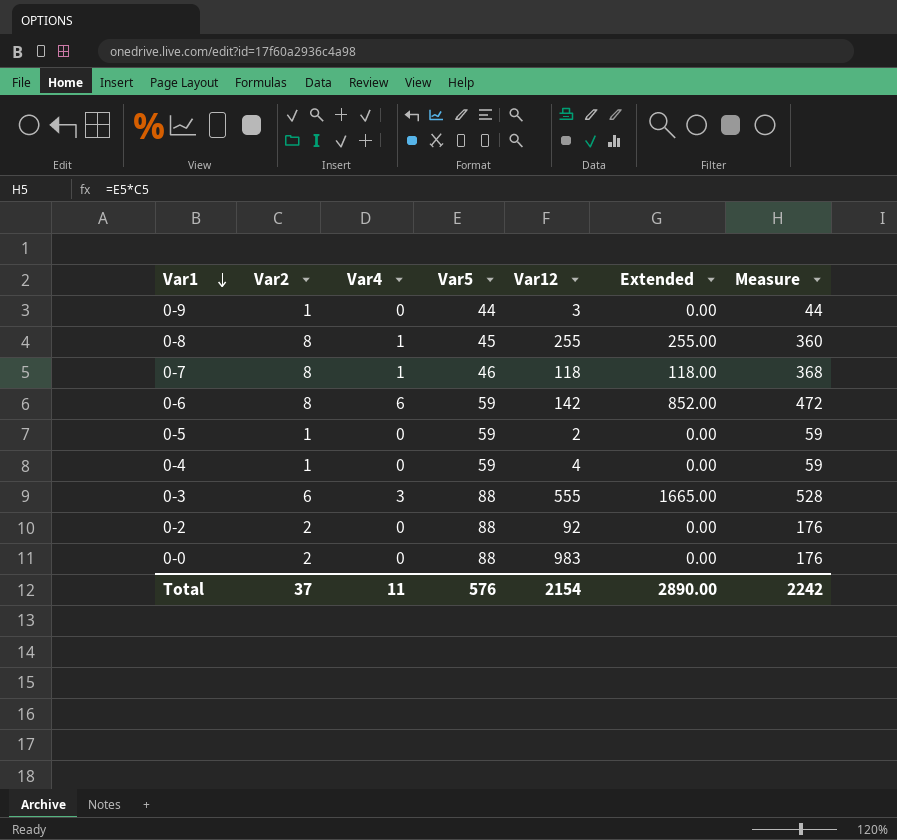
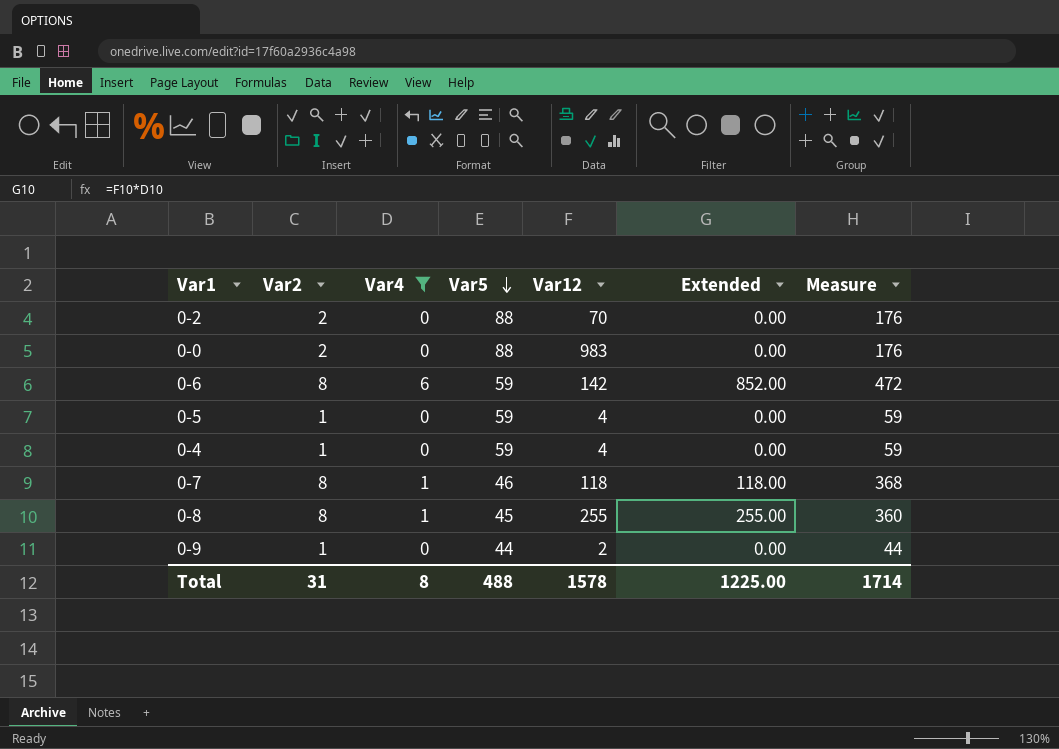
filter: none -> Var4 != 3
row order: Var1 descending -> Var5 descending
0-2 | Var12: 92 -> 70
0-5 | Var12: 2 -> 4
0-9 | Var12: 3 -> 2
Total | Var2: 37 -> 31
Total | Var4: 11 -> 8
Total | Var5: 576 -> 488
Total | Var12: 2154 -> 1578
Total | Extended: 2890.00 -> 1225.00
Total | Measure: 2242 -> 1714

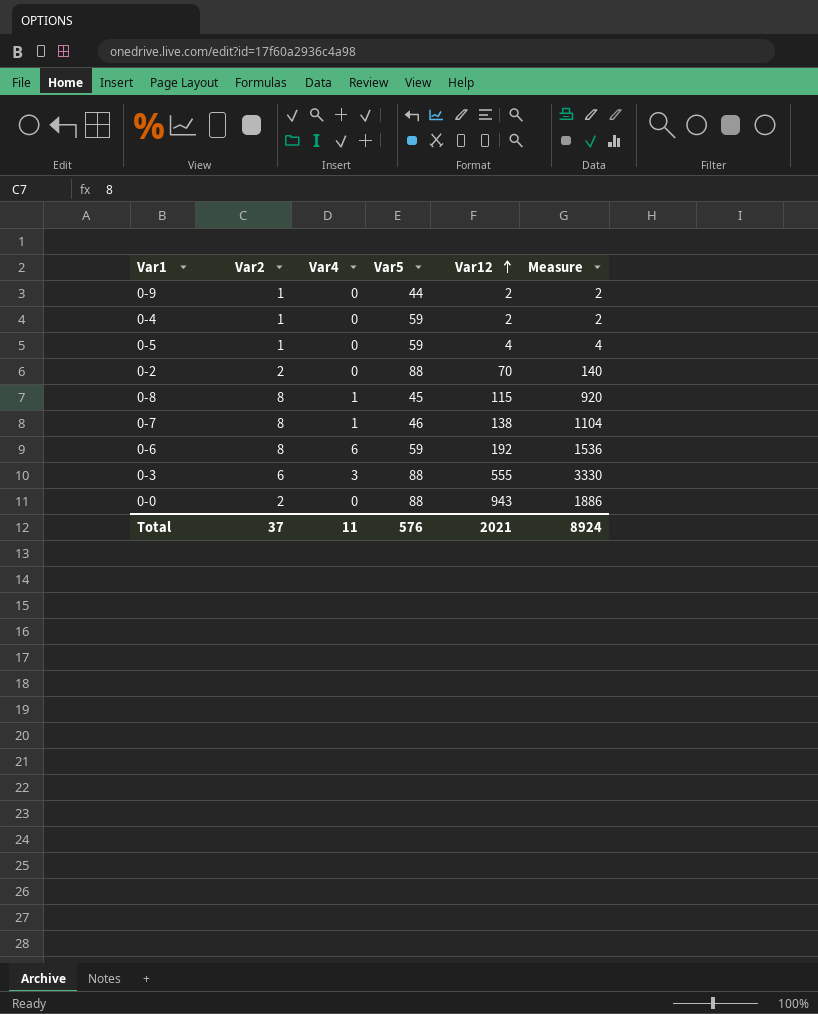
filter: Var4 != 3 -> none
row order: Var5 descending -> Var12 ascending
column Extended | formula: [Var4] * [Var12] -> none
column Measure | formula: [Var2] * [Var5] -> [Var2] * [Var12]
0-4 | Var12: 4 -> 2
0-8 | Var12: 255 -> 115
0-7 | Var12: 118 -> 138
0-6 | Var12: 142 -> 192
0-0 | Var12: 983 -> 943
Total | Var2: 31 -> 37
Total | Var4: 8 -> 11
Total | Var5: 488 -> 576
Total | Var12: 1578 -> 2021
Total | Measure: 1714 -> 8924

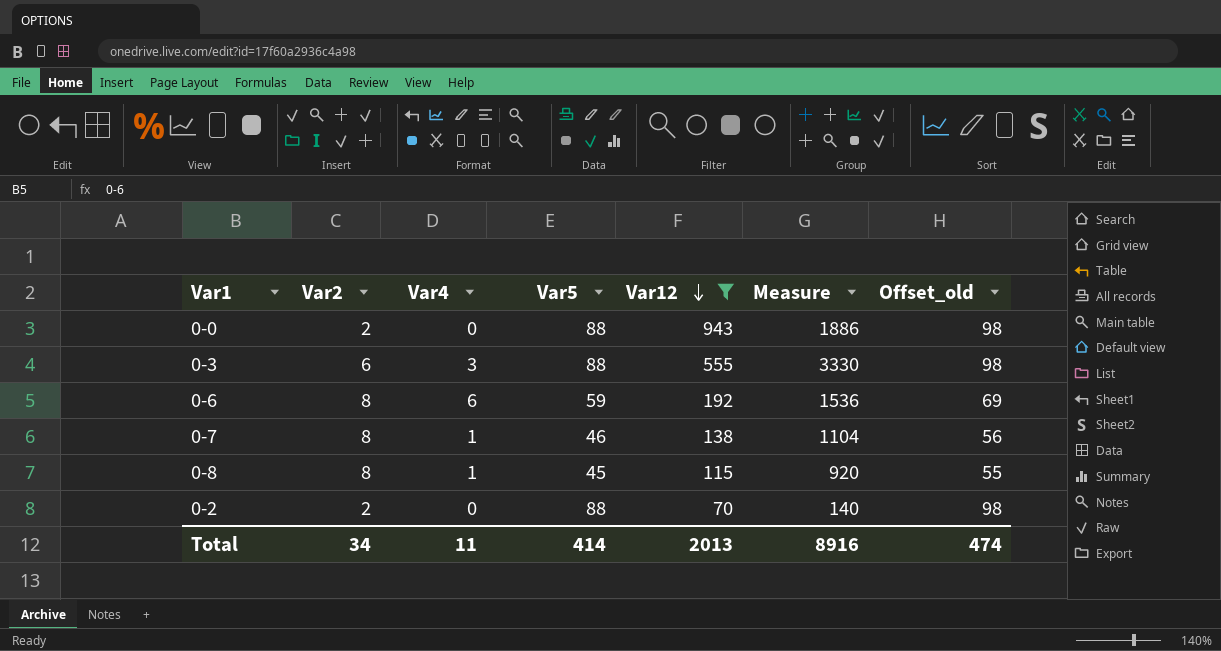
filter: none -> Var12 >= 70
row order: Var12 ascending -> Var12 descending
column Offset_old | formula: none -> [Var5] + 10
Total | Var2: 37 -> 34
Total | Var5: 576 -> 414
Total | Var12: 2021 -> 2013
Total | Measure: 8924 -> 8916

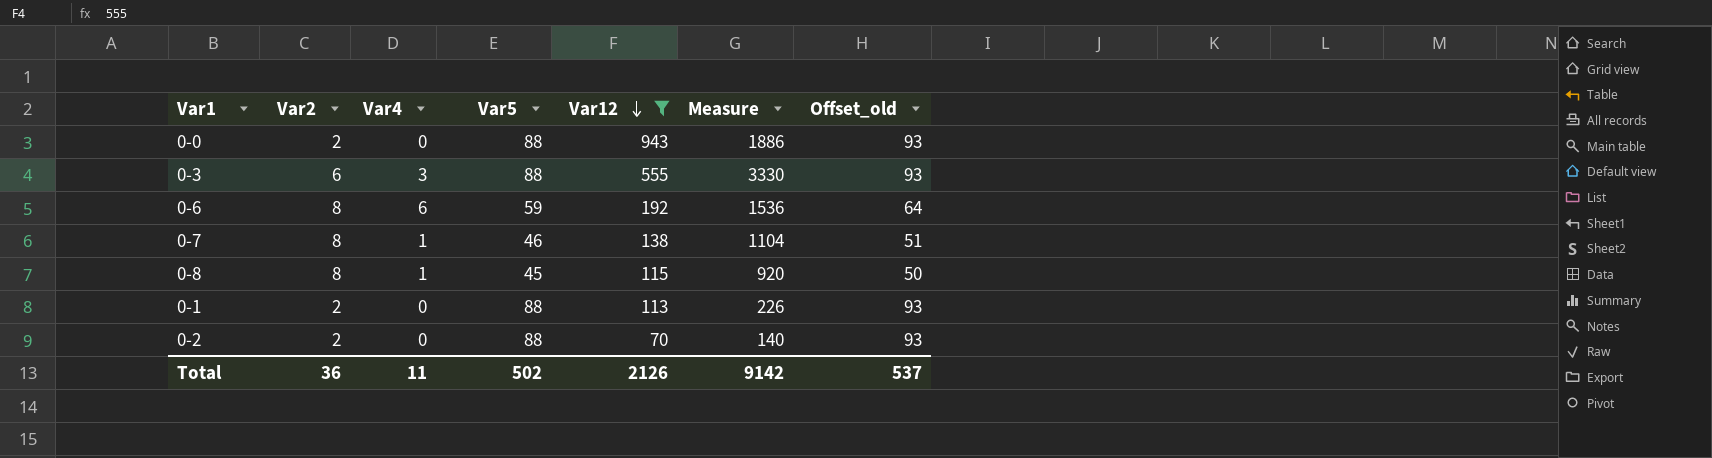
column Offset_old | formula: [Var5] + 10 -> [Var5] + 5
row 0-1: none -> 2 | 0 | 88 | 113 | 226 | 93
Total | Var2: 34 -> 36
Total | Var5: 414 -> 502
Total | Var12: 2013 -> 2126
Total | Measure: 8916 -> 9142
Total | Offset_old: 474 -> 537

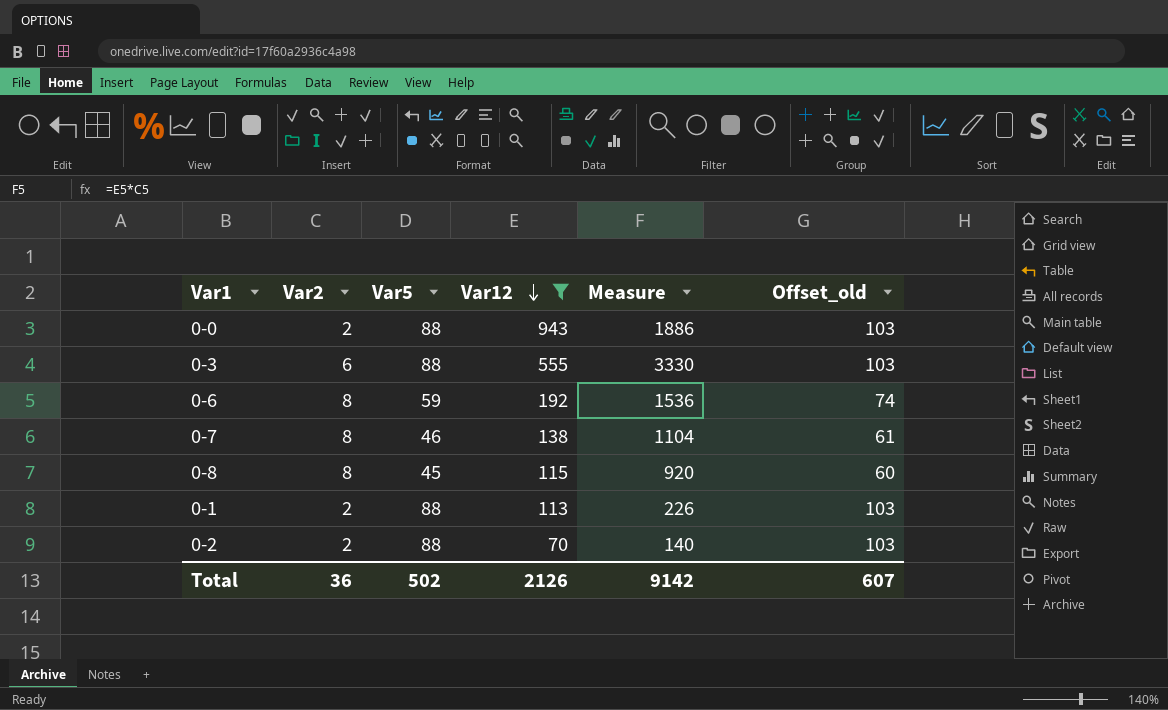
column Var4 | position: 3 -> none
column Offset_old | formula: [Var5] + 5 -> [Var5] + 15
Total | Offset_old: 537 -> 607

